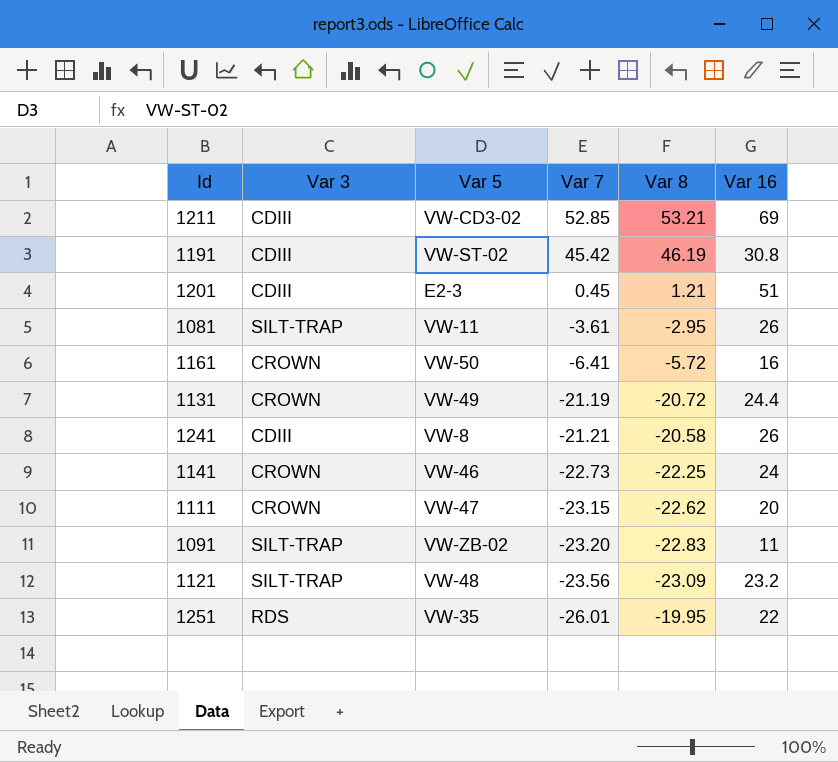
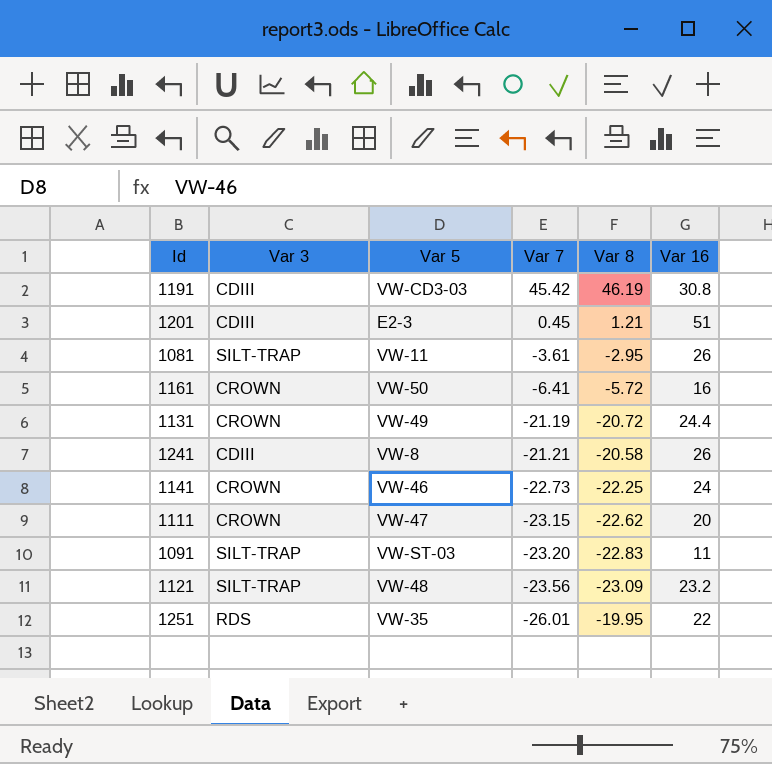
row 1211: CDIII | VW-CD3-02 | 52.85 | 53.21 | 69 -> none
1191 | Var 5: VW-ST-02 -> VW-CD3-03
1091 | Var 5: VW-ZB-02 -> VW-ST-03

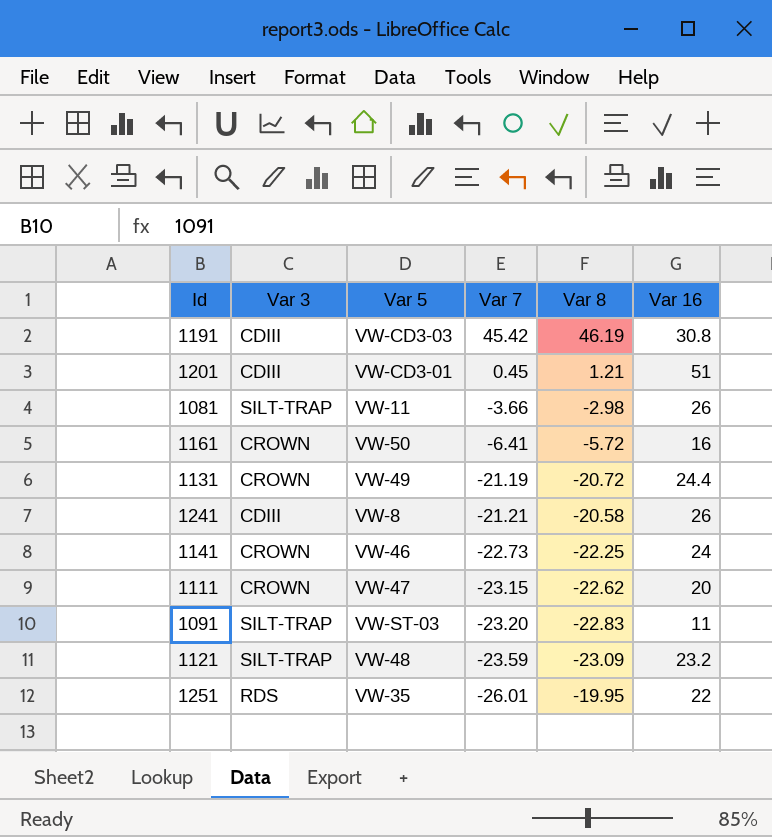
1201 | Var 5: E2-3 -> VW-CD3-01
1081 | Var 7: -3.61 -> -3.66
1081 | Var 8: -2.95 -> -2.98
1121 | Var 7: -23.56 -> -23.59

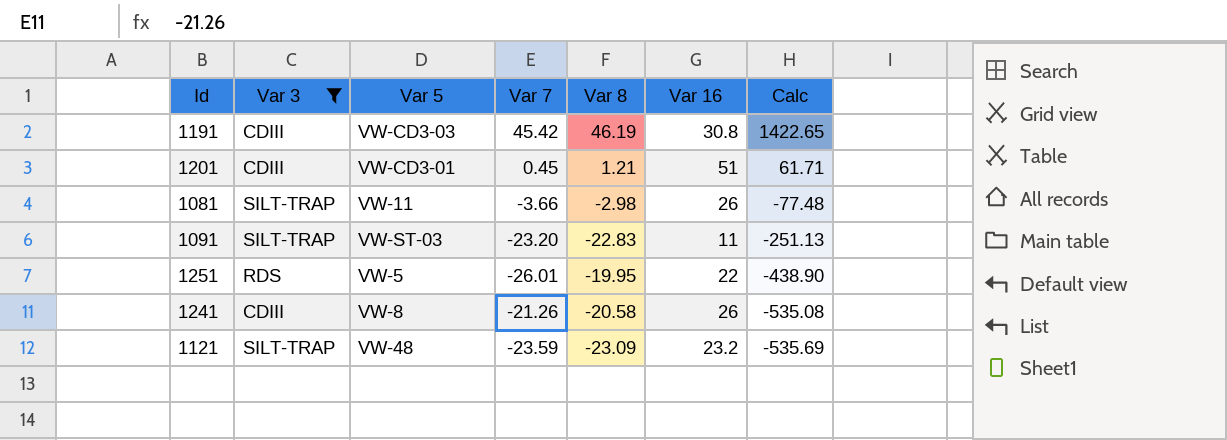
filter: none -> Var 3 != CROWN
row order: Var 7 descending -> Calc descending
column Calc | formula: none -> [Var 8] * [Var 16]
1251 | Var 5: VW-35 -> VW-5
1241 | Var 7: -21.21 -> -21.26

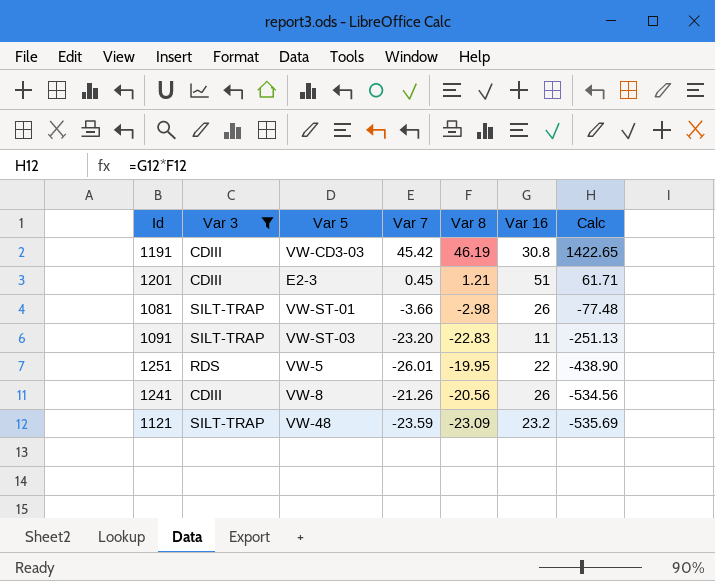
1201 | Var 5: VW-CD3-01 -> E2-3
1081 | Var 5: VW-11 -> VW-ST-01
1241 | Var 8: -20.58 -> -20.56
1241 | Calc: -535.08 -> -534.56

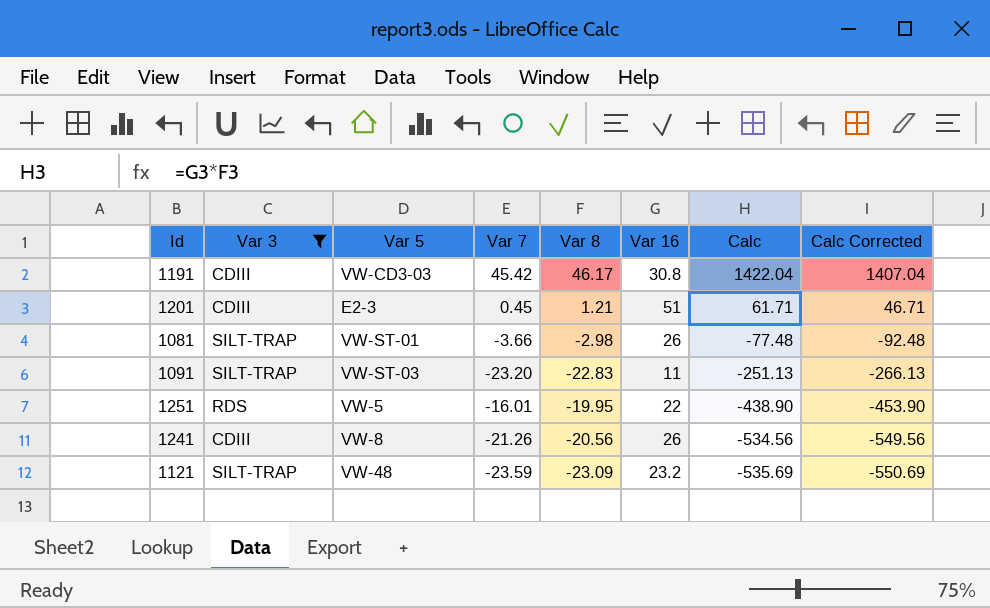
column Calc Corrected | formula: none -> [Calc] - 15
1191 | Var 8: 46.19 -> 46.17
1191 | Calc: 1422.65 -> 1422.04
1251 | Var 7: -26.01 -> -16.01

